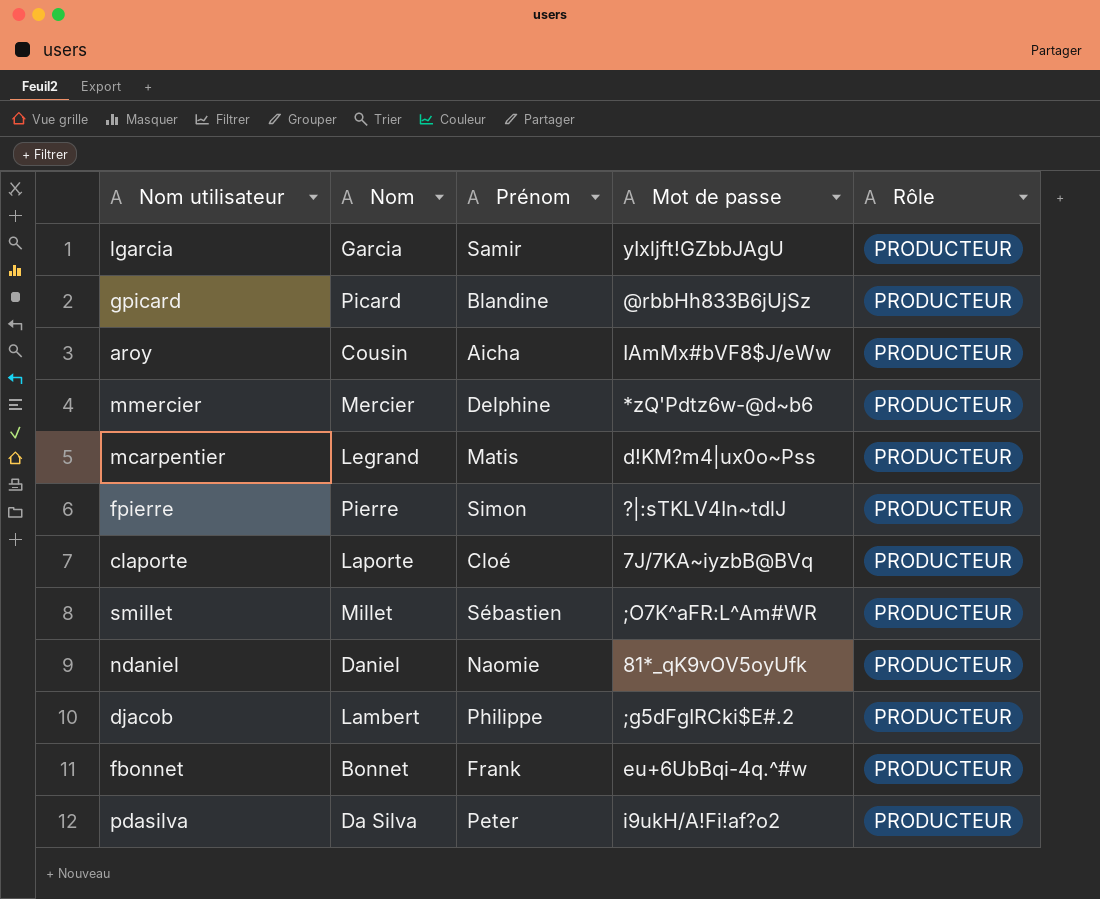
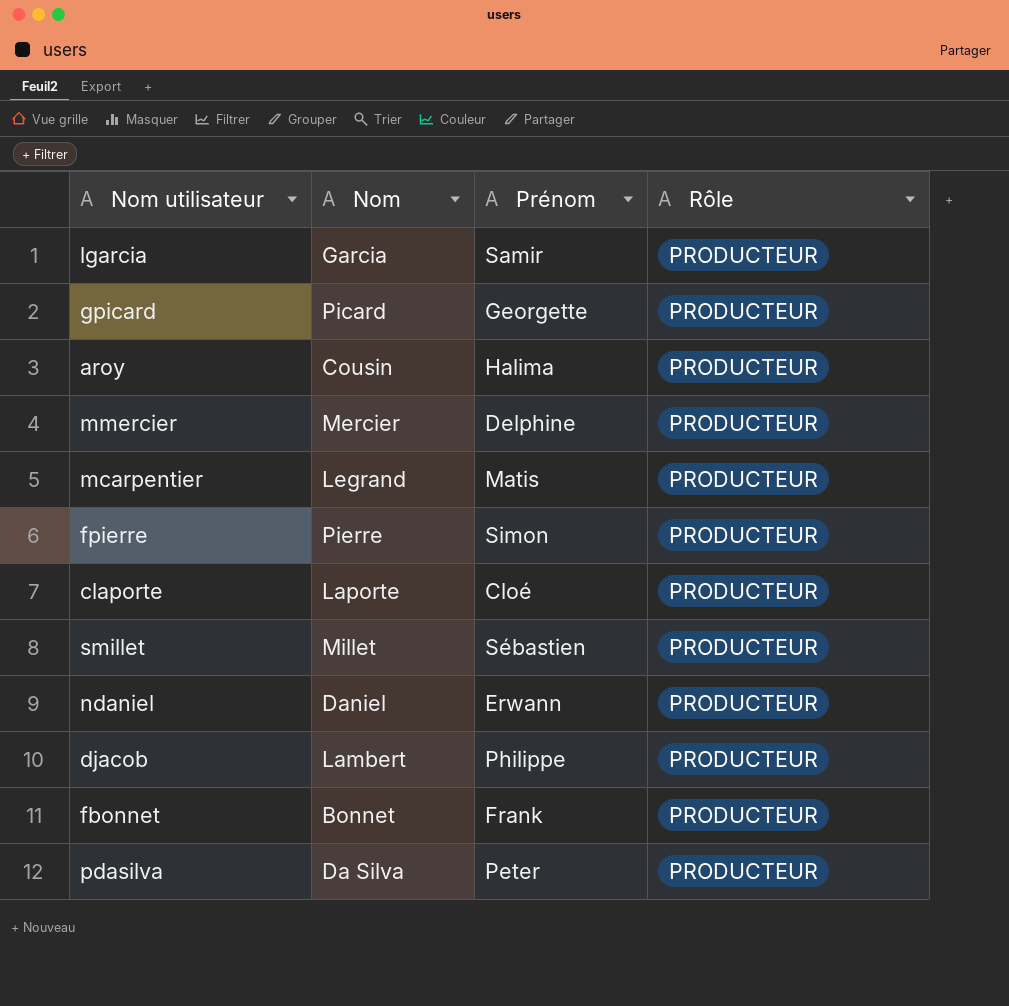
column Mot de passe | position: 4 -> none
gpicard | Prénom: Blandine -> Georgette
aroy | Prénom: Aicha -> Halima
ndaniel | Prénom: Naomie -> Erwann

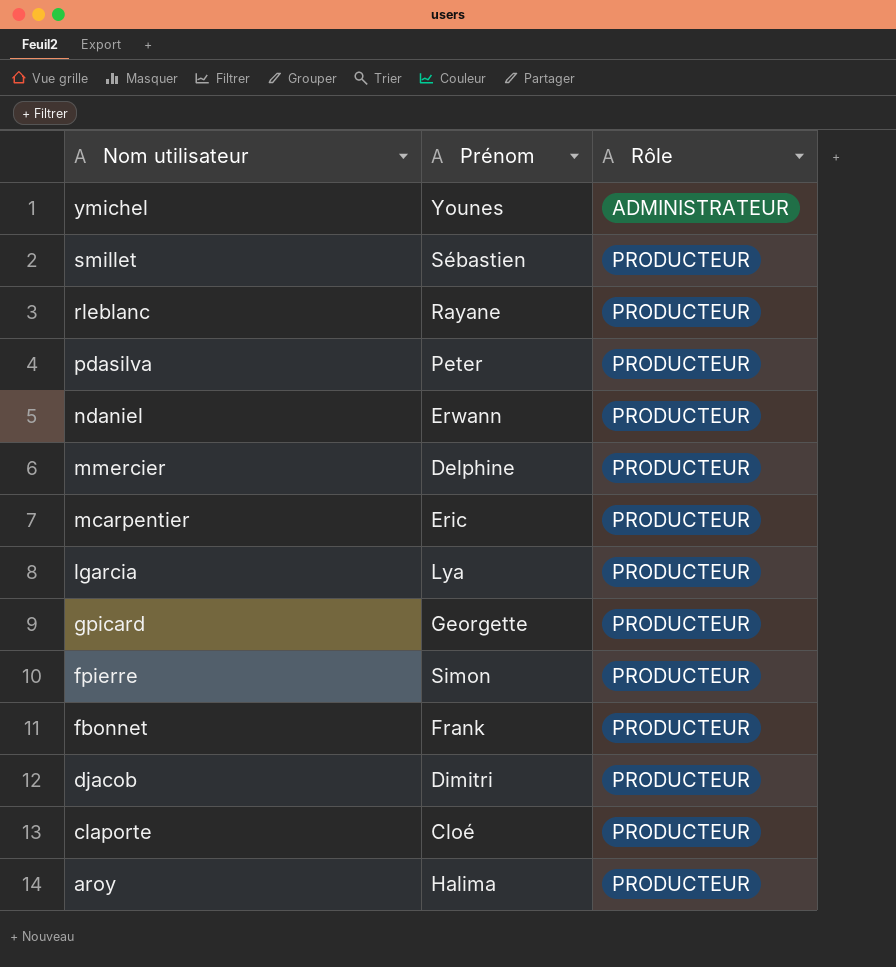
row order: none -> Nom utilisateur descending
column Nom | position: 2 -> none
row ymichel: none -> Younes | ADMINISTRATEUR
row rleblanc: none -> Rayane | PRODUCTEUR
mcarpentier | Prénom: Matis -> Eric
lgarcia | Prénom: Samir -> Lya
djacob | Prénom: Philippe -> Dimitri

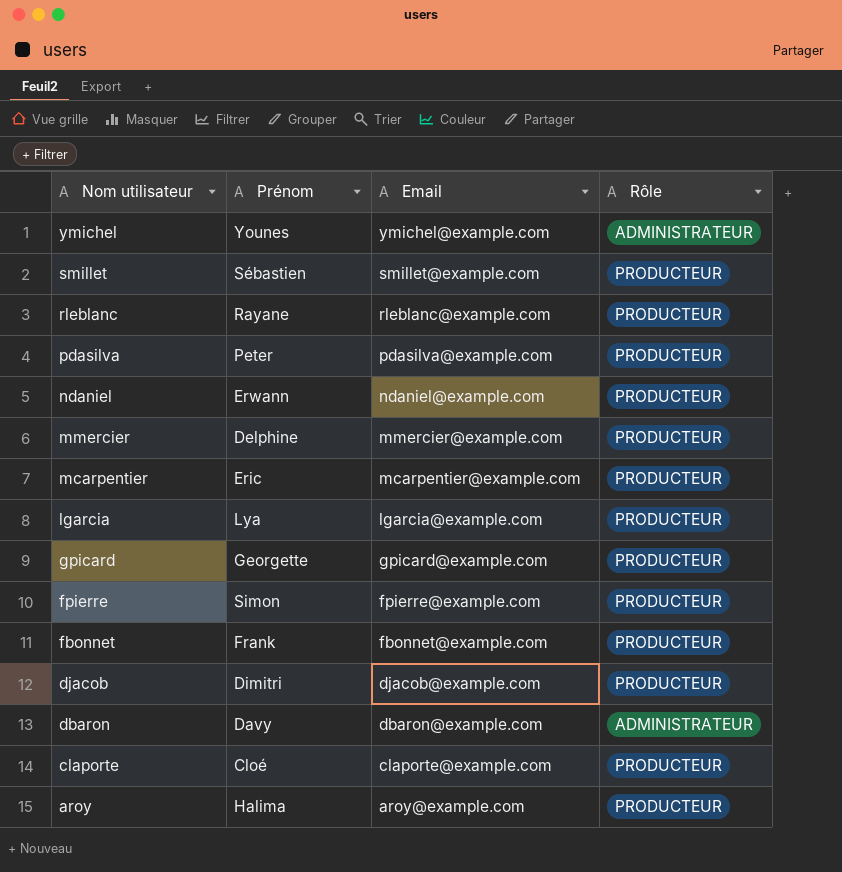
column Email | position: none -> 3
row dbaron: none -> Davy | dbaron@example.com | ADMINISTRATEUR

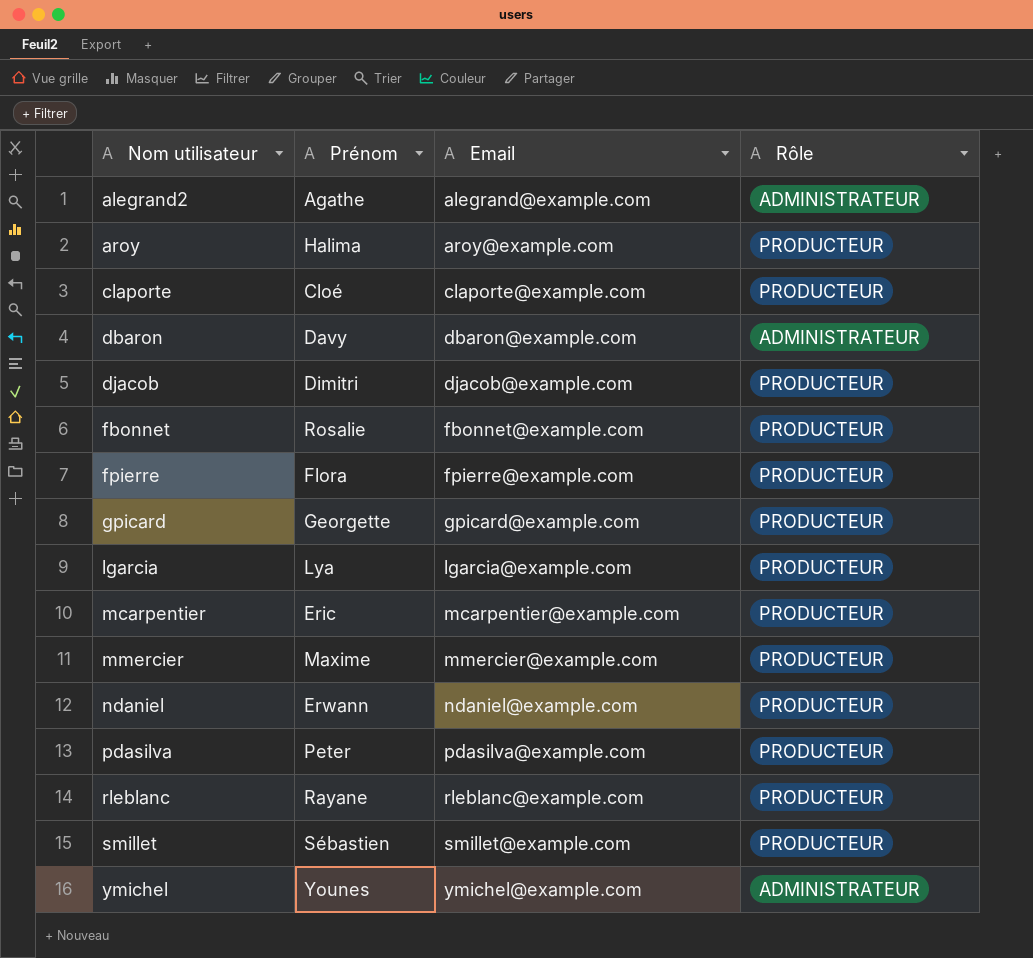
row order: Nom utilisateur descending -> Nom utilisateur ascending
row alegrand2: none -> Agathe | alegrand@example.com | ADMINISTRATEUR
fbonnet | Prénom: Frank -> Rosalie
fpierre | Prénom: Simon -> Flora
mmercier | Prénom: Delphine -> Maxime

